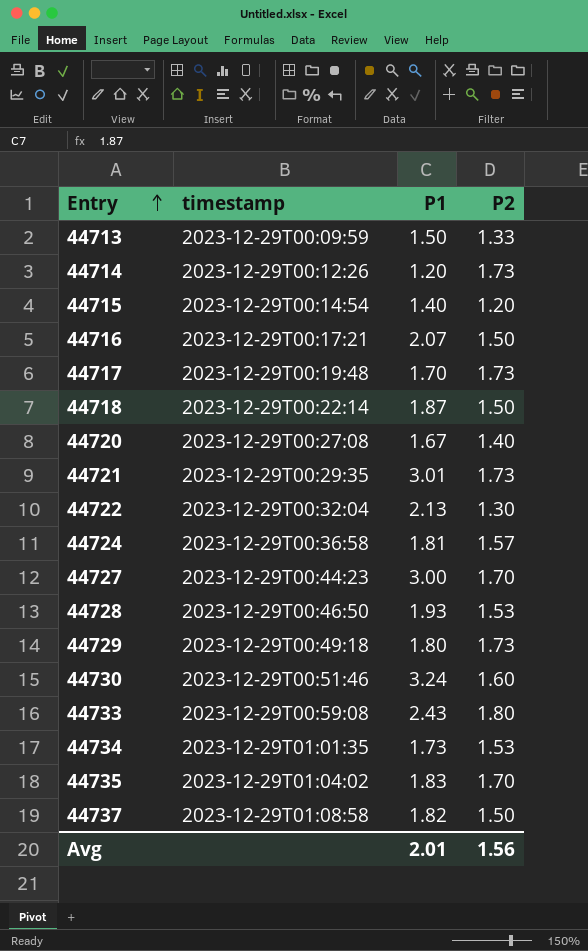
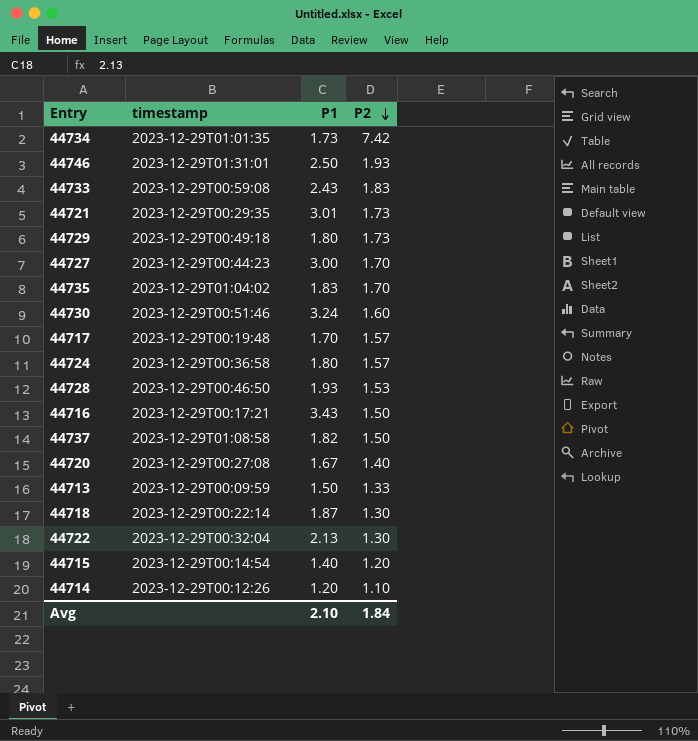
row order: Entry ascending -> P2 descending
44734 | P2: 1.53 -> 7.42
row 44746: none -> 2023-12-29T01:31:01 | 2.50 | 1.93
44733 | P2: 1.80 -> 1.83
44717 | P2: 1.73 -> 1.57
44724 | P1: 1.81 -> 1.80
44716 | P1: 2.07 -> 3.43
44718 | P2: 1.50 -> 1.30
44714 | P2: 1.73 -> 1.10
Avg | P1: 2.01 -> 2.10
Avg | P2: 1.56 -> 1.84

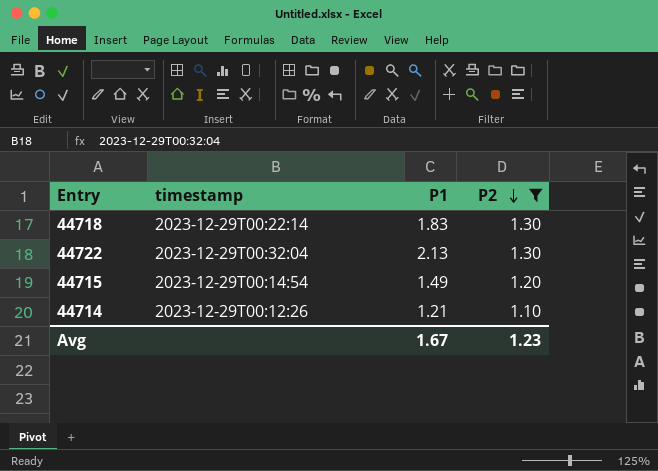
filter: none -> P2 <= 1.30
44718 | P1: 1.87 -> 1.83
44715 | P1: 1.40 -> 1.49
44714 | P1: 1.20 -> 1.21
Avg | P1: 2.10 -> 1.67
Avg | P2: 1.84 -> 1.23

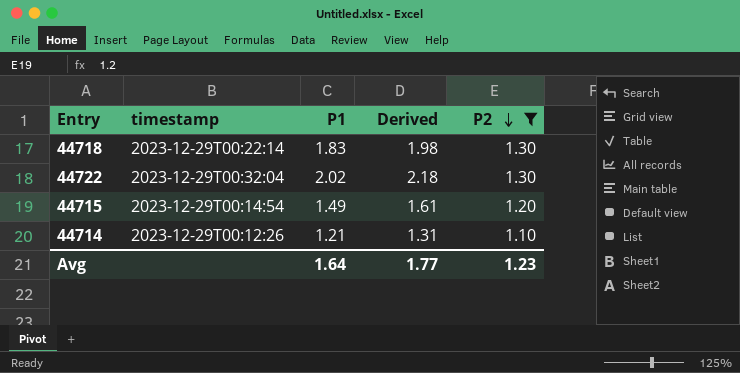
column Derived | formula: none -> [P1] * 1.08
44722 | P1: 2.13 -> 2.02
Avg | P1: 1.67 -> 1.64

